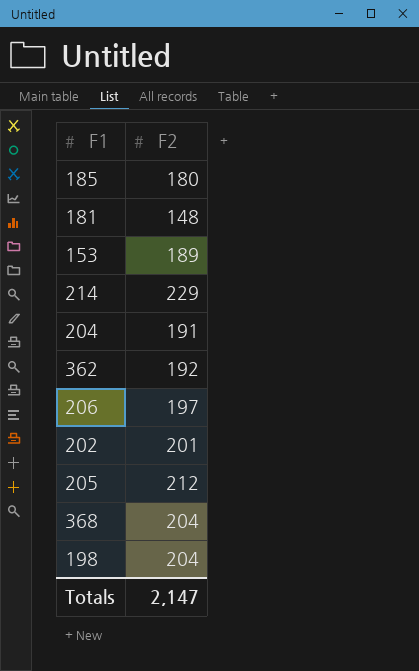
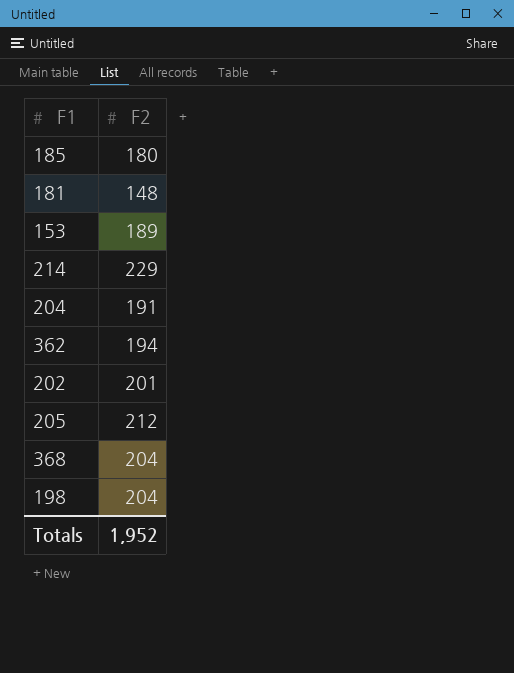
row 206: 197 -> none
362 | F2: 192 -> 194
Totals | F2: 2,147 -> 1,952

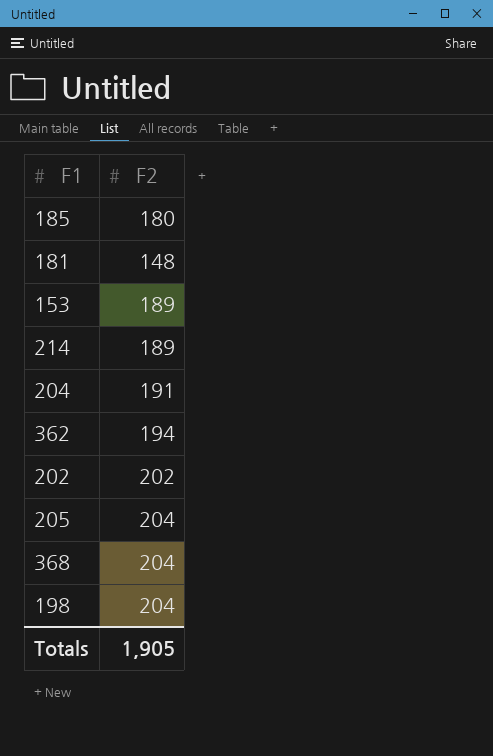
214 | F2: 229 -> 189
202 | F2: 201 -> 202
205 | F2: 212 -> 204
Totals | F2: 1,952 -> 1,905

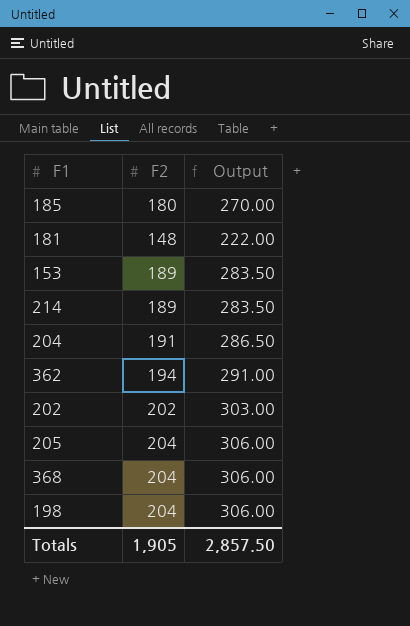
column Output | formula: none -> [F2] * 1.5

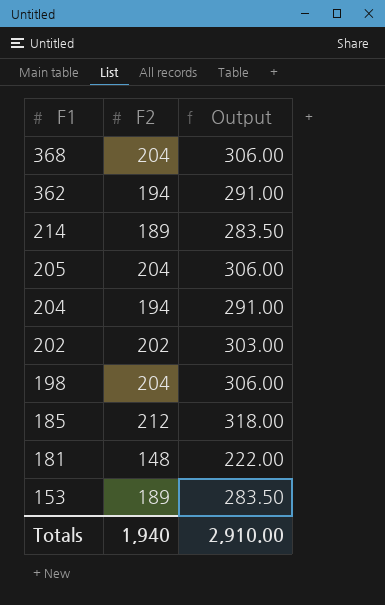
row order: none -> F1 descending
204 | F2: 191 -> 194
204 | Output: 286.50 -> 291.00
185 | F2: 180 -> 212
185 | Output: 270.00 -> 318.00
Totals | F2: 1,905 -> 1,940
Totals | Output: 2,857.50 -> 2,910.00

